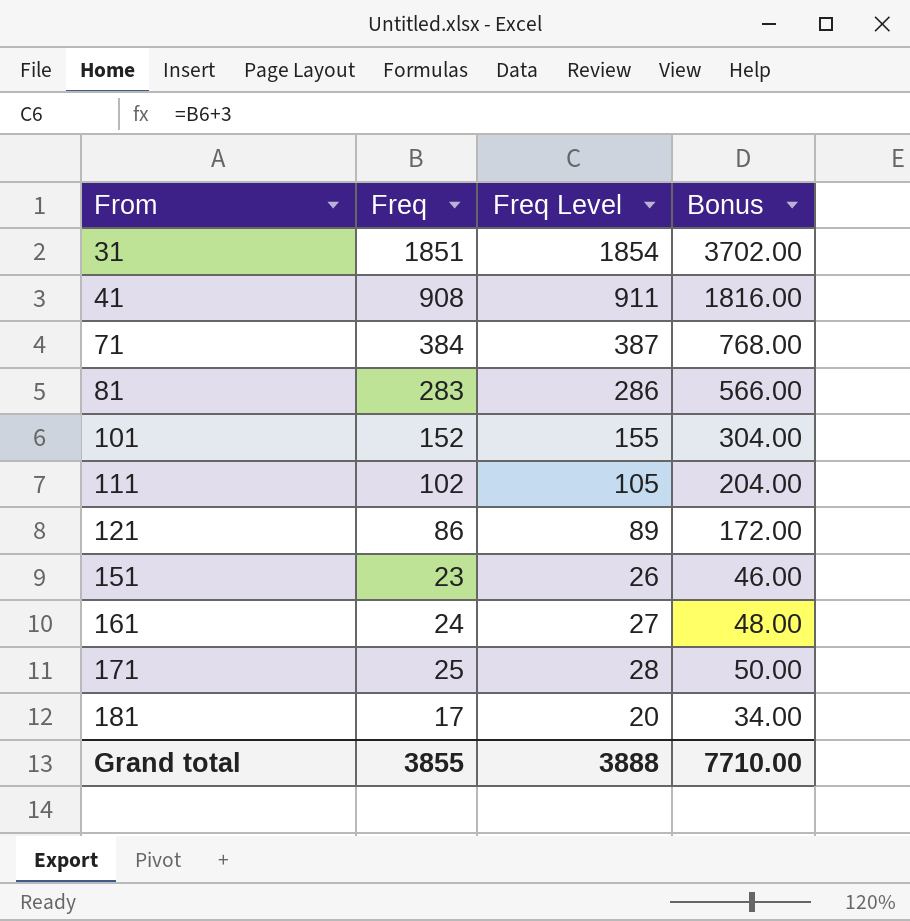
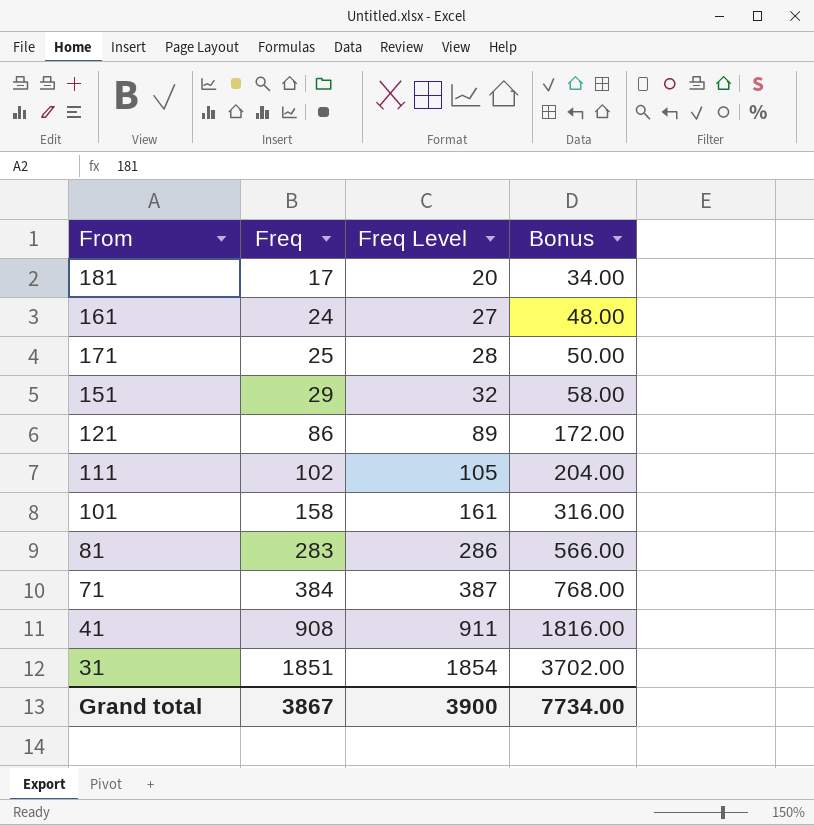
row order: From ascending -> Freq ascending
151 | Freq: 23 -> 29
151 | Freq Level: 26 -> 32
151 | Bonus: 46.00 -> 58.00
101 | Freq: 152 -> 158
101 | Freq Level: 155 -> 161
101 | Bonus: 304.00 -> 316.00
Grand total | Freq: 3855 -> 3867
Grand total | Freq Level: 3888 -> 3900
Grand total | Bonus: 7710.00 -> 7734.00

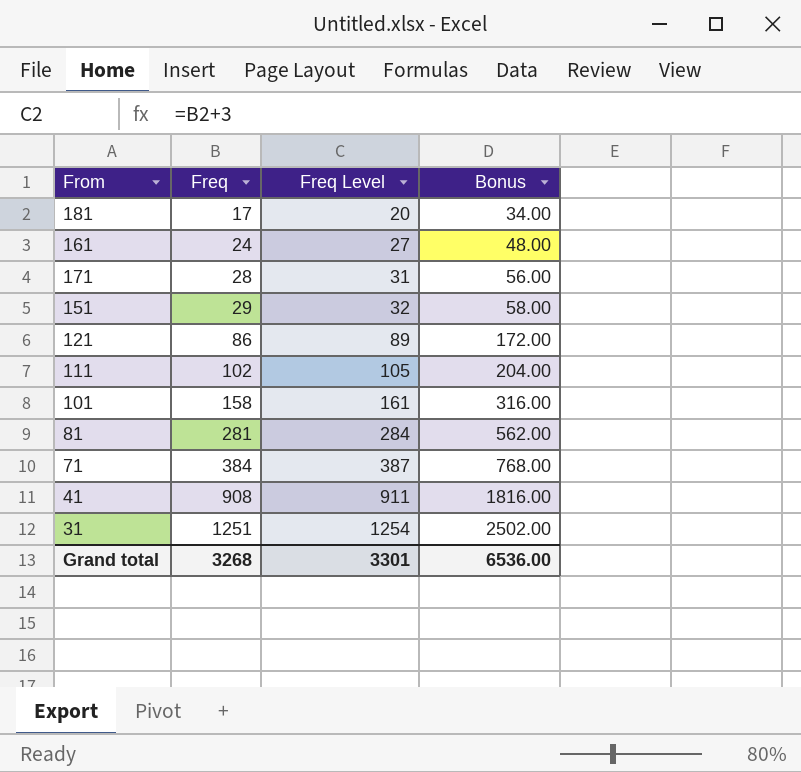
171 | Freq: 25 -> 28
171 | Freq Level: 28 -> 31
171 | Bonus: 50.00 -> 56.00
81 | Freq: 283 -> 281
81 | Freq Level: 286 -> 284
81 | Bonus: 566.00 -> 562.00
31 | Freq: 1851 -> 1251
31 | Freq Level: 1854 -> 1254
31 | Bonus: 3702.00 -> 2502.00
Grand total | Freq: 3867 -> 3268
Grand total | Freq Level: 3900 -> 3301
Grand total | Bonus: 7734.00 -> 6536.00

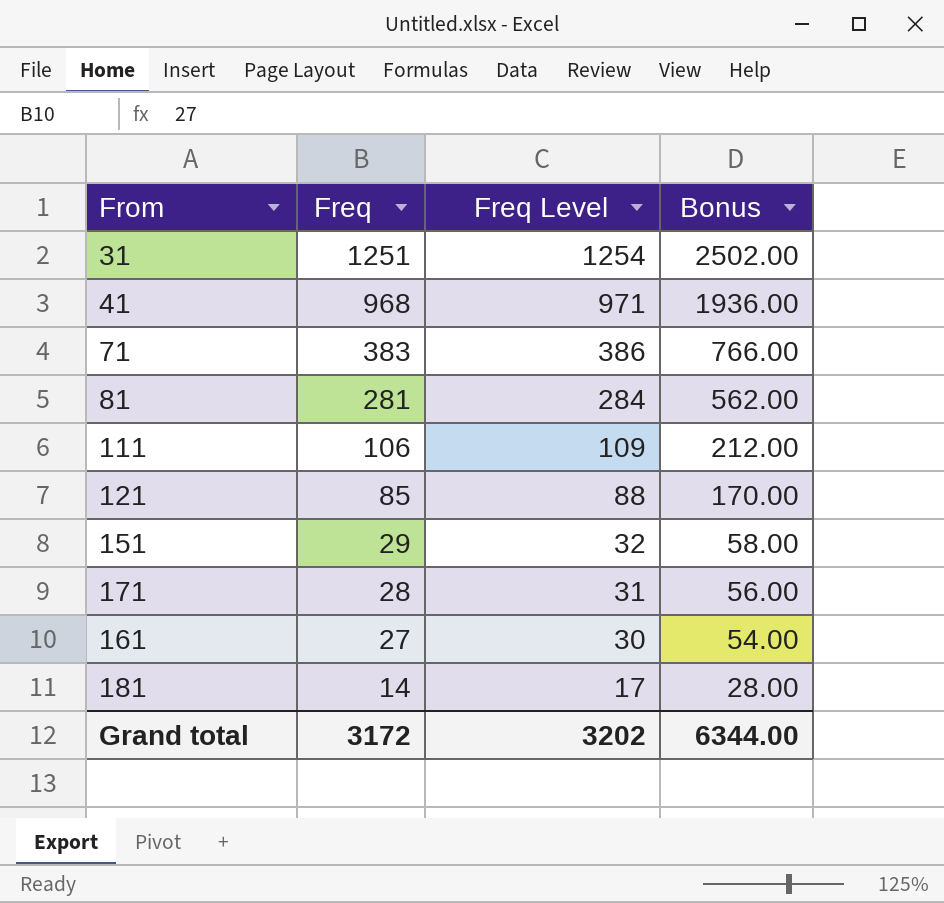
row order: Freq ascending -> Freq descending
row 101: 158 | 161 | 316.00 -> none
41 | Freq: 908 -> 968
41 | Freq Level: 911 -> 971
41 | Bonus: 1816.00 -> 1936.00
71 | Freq: 384 -> 383
71 | Freq Level: 387 -> 386
71 | Bonus: 768.00 -> 766.00
111 | Freq: 102 -> 106
111 | Freq Level: 105 -> 109
111 | Bonus: 204.00 -> 212.00
121 | Freq: 86 -> 85
121 | Freq Level: 89 -> 88
121 | Bonus: 172.00 -> 170.00
161 | Freq: 24 -> 27
161 | Freq Level: 27 -> 30
161 | Bonus: 48.00 -> 54.00
181 | Freq: 17 -> 14
181 | Freq Level: 20 -> 17
181 | Bonus: 34.00 -> 28.00
Grand total | Freq: 3268 -> 3172
Grand total | Freq Level: 3301 -> 3202
Grand total | Bonus: 6536.00 -> 6344.00

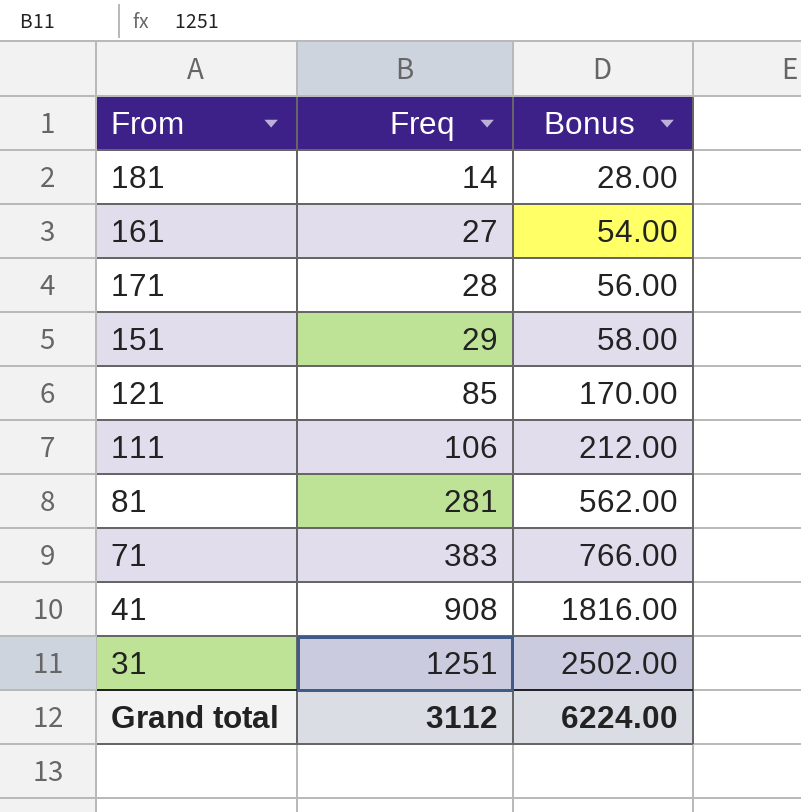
row order: Freq descending -> Freq ascending
column Freq Level | formula: [Freq] + 3 -> none
41 | Freq: 968 -> 908
41 | Bonus: 1936.00 -> 1816.00
Grand total | Freq: 3172 -> 3112
Grand total | Bonus: 6344.00 -> 6224.00

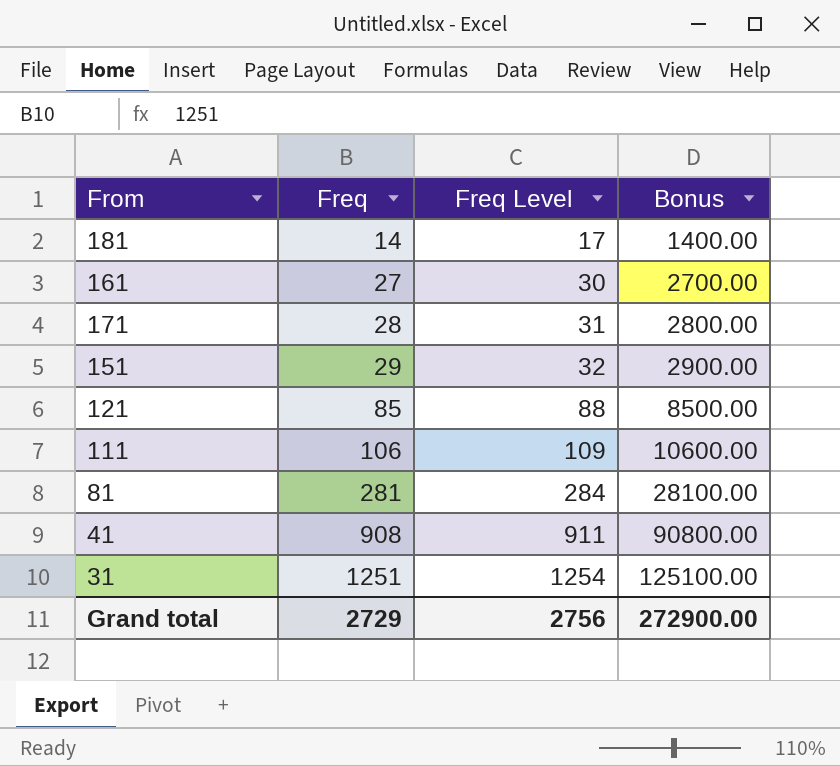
column Freq Level | formula: none -> [Freq] + 3
column Bonus | formula: [Freq] * 2 -> [Freq] * 100
row 71: 383 | 766.00 -> none
Grand total | Freq: 3112 -> 2729
Grand total | Bonus: 6224.00 -> 272900.00

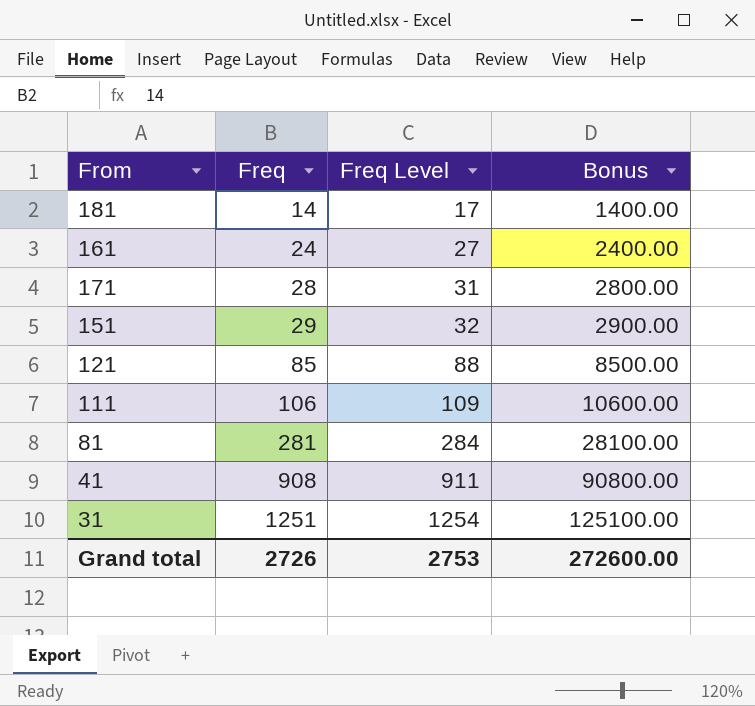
161 | Freq: 27 -> 24
161 | Freq Level: 30 -> 27
161 | Bonus: 2700.00 -> 2400.00
Grand total | Freq: 2729 -> 2726
Grand total | Freq Level: 2756 -> 2753
Grand total | Bonus: 272900.00 -> 272600.00

